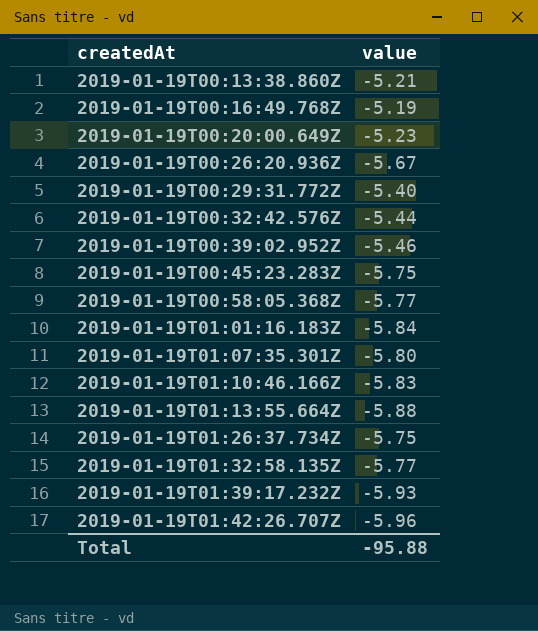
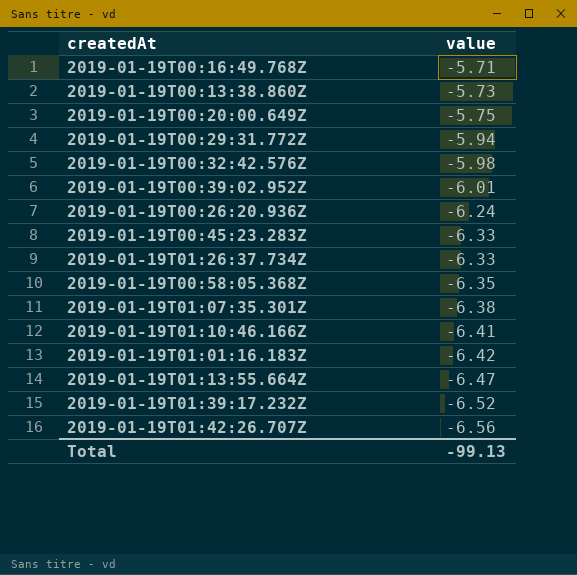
row order: createdAt ascending -> value descending
row 2019-01-19T01:32:58.135Z: -5.77 -> none
2019-01-19T00:16:49.768Z | value: -5.19 -> -5.71
2019-01-19T00:13:38.860Z | value: -5.21 -> -5.73
2019-01-19T00:20:00.649Z | value: -5.23 -> -5.75
2019-01-19T00:29:31.772Z | value: -5.40 -> -5.94
2019-01-19T00:32:42.576Z | value: -5.44 -> -5.98
2019-01-19T00:39:02.952Z | value: -5.46 -> -6.01
2019-01-19T00:26:20.936Z | value: -5.67 -> -6.24
2019-01-19T00:45:23.283Z | value: -5.75 -> -6.33
2019-01-19T01:26:37.734Z | value: -5.75 -> -6.33
2019-01-19T00:58:05.368Z | value: -5.77 -> -6.35
2019-01-19T01:07:35.301Z | value: -5.80 -> -6.38
2019-01-19T01:10:46.166Z | value: -5.83 -> -6.41
2019-01-19T01:01:16.183Z | value: -5.84 -> -6.42
2019-01-19T01:13:55.664Z | value: -5.88 -> -6.47
2019-01-19T01:39:17.232Z | value: -5.93 -> -6.52
2019-01-19T01:42:26.707Z | value: -5.96 -> -6.56
Total | value: -95.88 -> -99.13

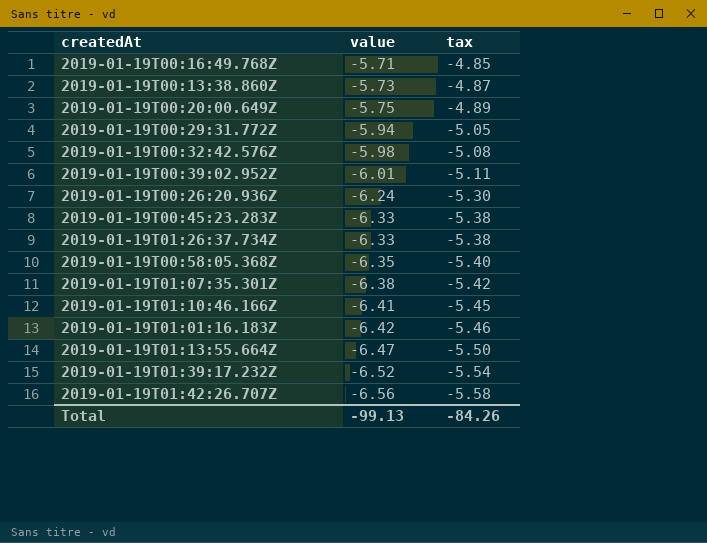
column tax | formula: none -> [value] * 0.85

